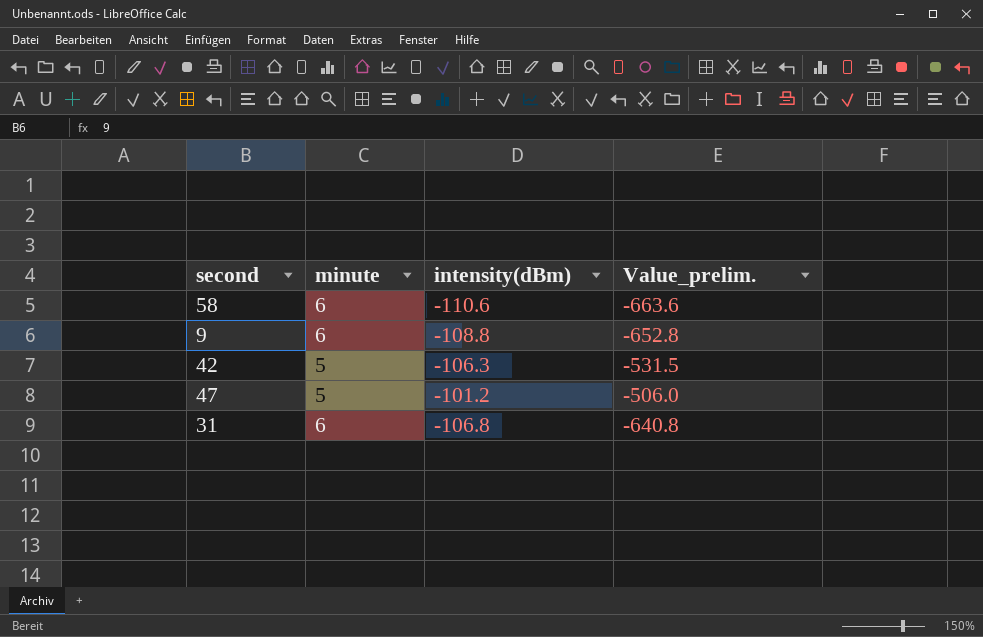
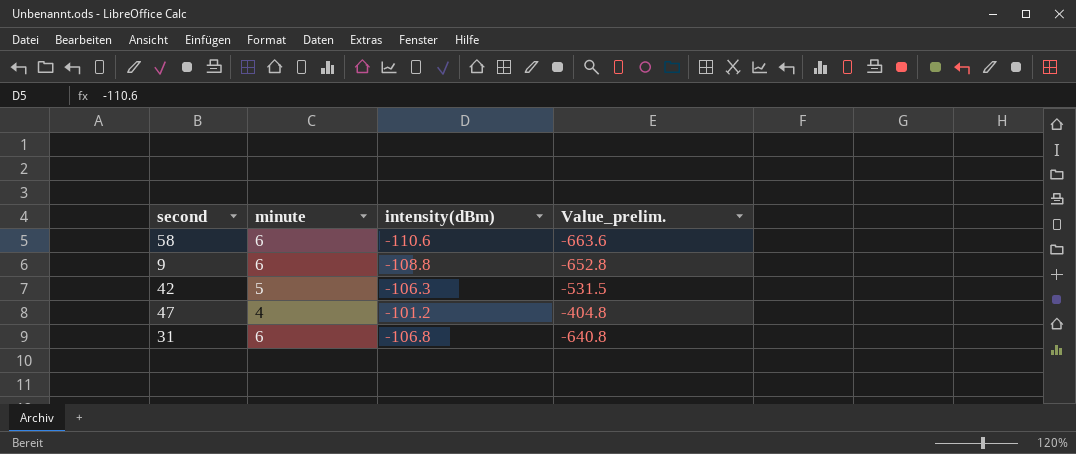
47 | minute: 5 -> 4
47 | Value_prelim.: -506.0 -> -404.8

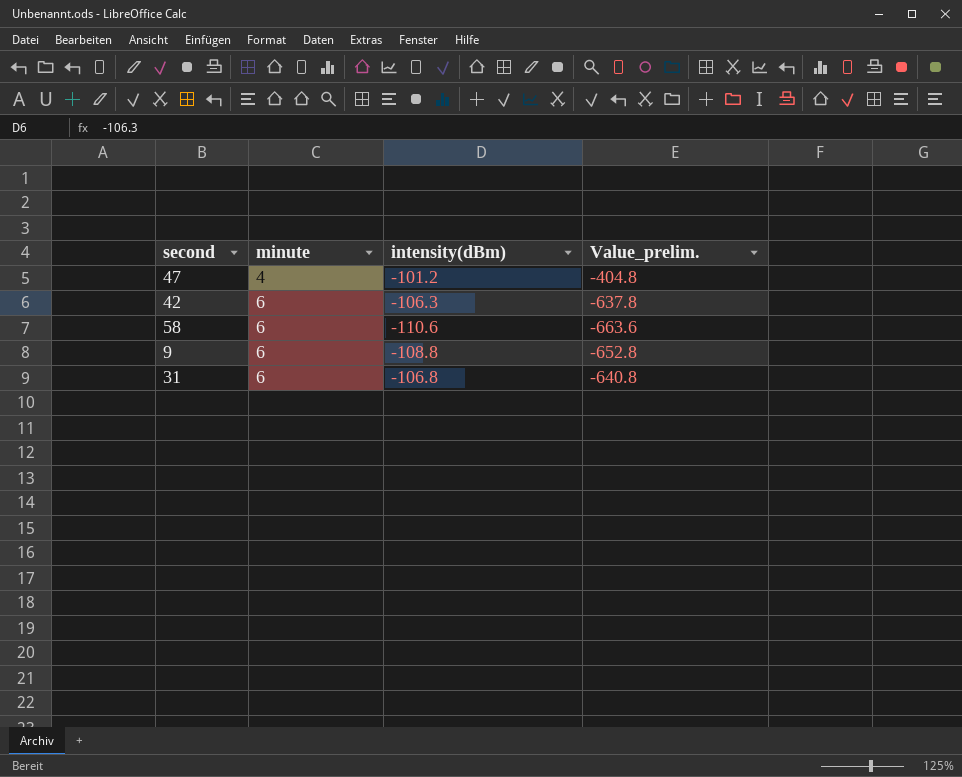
row order: none -> minute ascending
42 | minute: 5 -> 6
42 | Value_prelim.: -531.5 -> -637.8

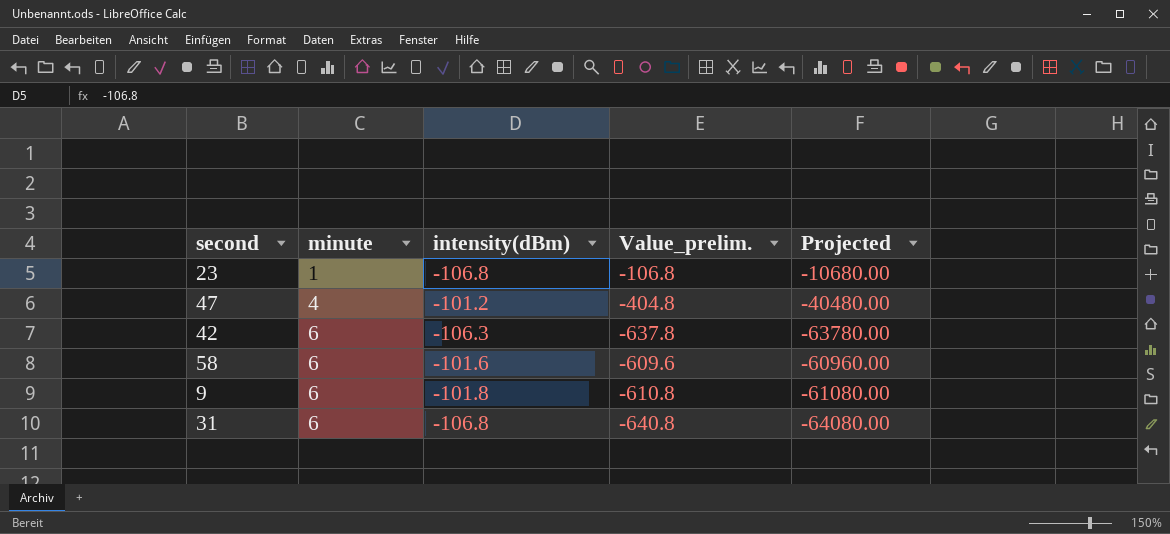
column Projected | formula: none -> [Value_prelim.] * 100
row 23: none -> 1 | -106.8 | -106.8 | -10680.00
58 | intensity(dBm): -110.6 -> -101.6
58 | Value_prelim.: -663.6 -> -609.6
9 | intensity(dBm): -108.8 -> -101.8
9 | Value_prelim.: -652.8 -> -610.8

